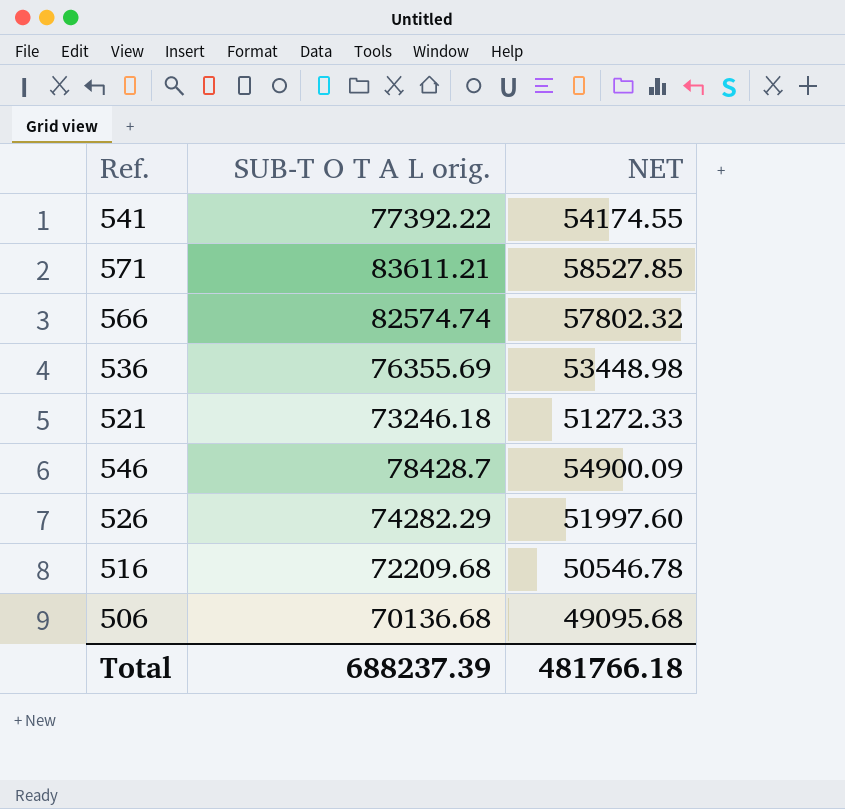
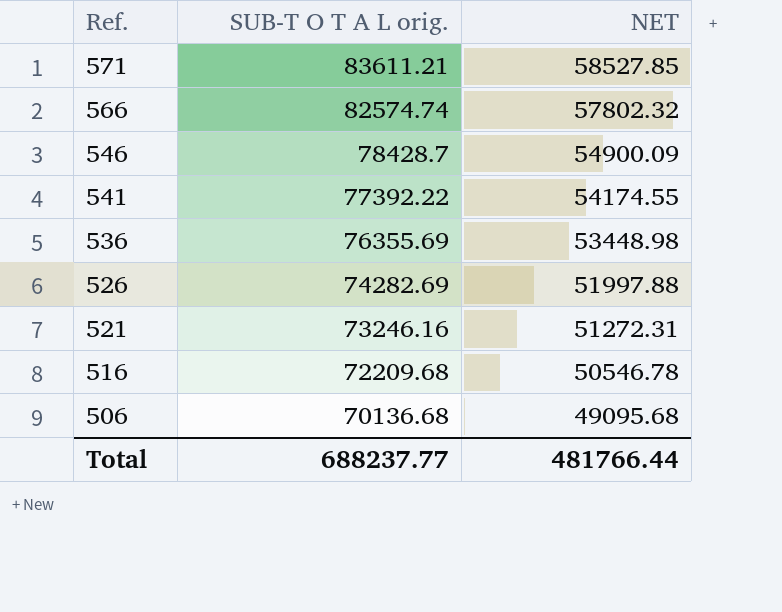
row order: none -> Ref. descending
526 | SUB-T O T A L orig.: 74282.29 -> 74282.69
526 | NET: 51997.60 -> 51997.88
521 | SUB-T O T A L orig.: 73246.18 -> 73246.16
521 | NET: 51272.33 -> 51272.31
Total | SUB-T O T A L orig.: 688237.39 -> 688237.77
Total | NET: 481766.18 -> 481766.44

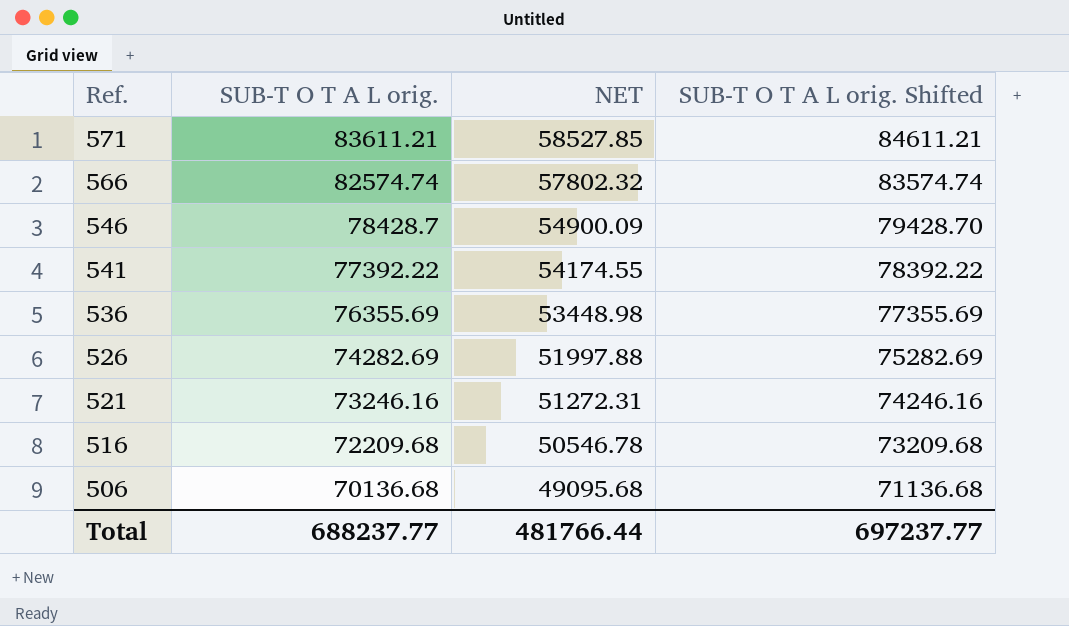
column SUB-T O T A L orig. Shifted | formula: none -> [SUB-T O T A L orig.] + 1000

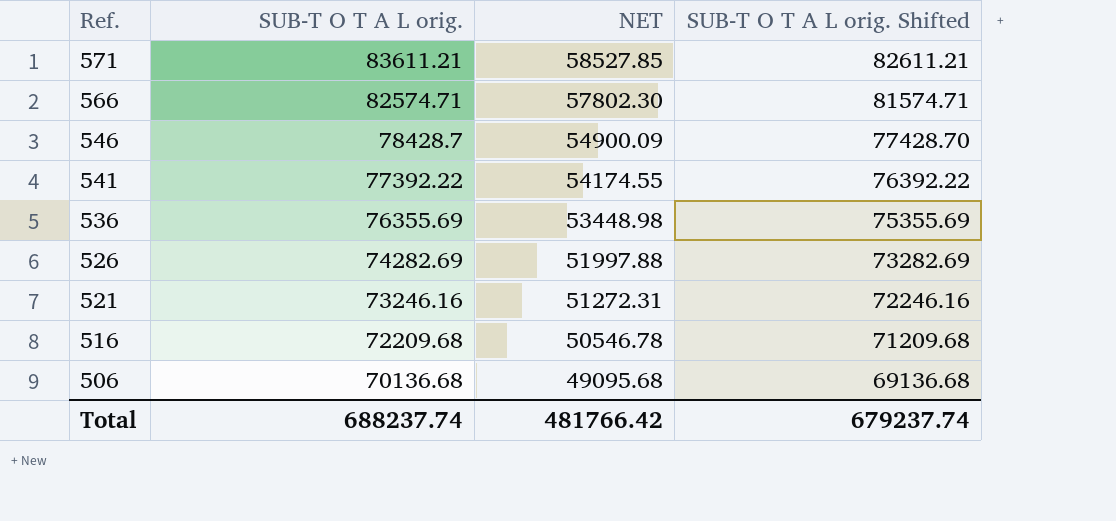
column SUB-T O T A L orig. Shifted | formula: [SUB-T O T A L orig.] + 1000 -> [SUB-T O T A L orig.] - 1000
566 | SUB-T O T A L orig.: 82574.74 -> 82574.71
566 | NET: 57802.32 -> 57802.30
Total | SUB-T O T A L orig.: 688237.77 -> 688237.74
Total | NET: 481766.44 -> 481766.42
Total | SUB-T O T A L orig. Shifted: 697237.77 -> 679237.74

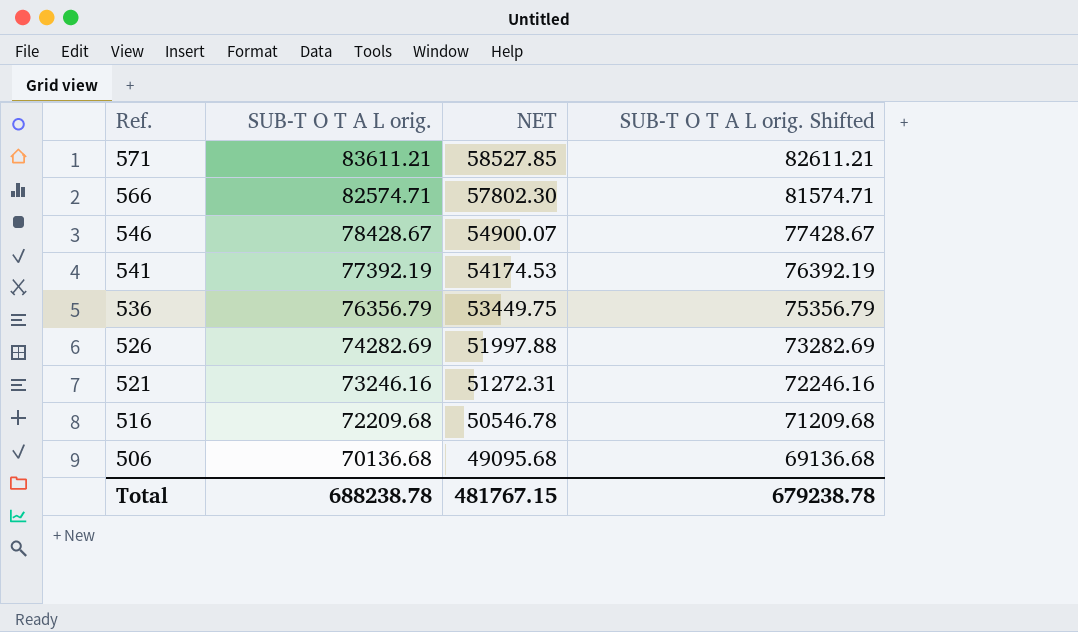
546 | SUB-T O T A L orig.: 78428.7 -> 78428.67
546 | NET: 54900.09 -> 54900.07
546 | SUB-T O T A L orig. Shifted: 77428.70 -> 77428.67
541 | SUB-T O T A L orig.: 77392.22 -> 77392.19
541 | NET: 54174.55 -> 54174.53
541 | SUB-T O T A L orig. Shifted: 76392.22 -> 76392.19
536 | SUB-T O T A L orig.: 76355.69 -> 76356.79
536 | NET: 53448.98 -> 53449.75
536 | SUB-T O T A L orig. Shifted: 75355.69 -> 75356.79
Total | SUB-T O T A L orig.: 688237.74 -> 688238.78
Total | NET: 481766.42 -> 481767.15
Total | SUB-T O T A L orig. Shifted: 679237.74 -> 679238.78

